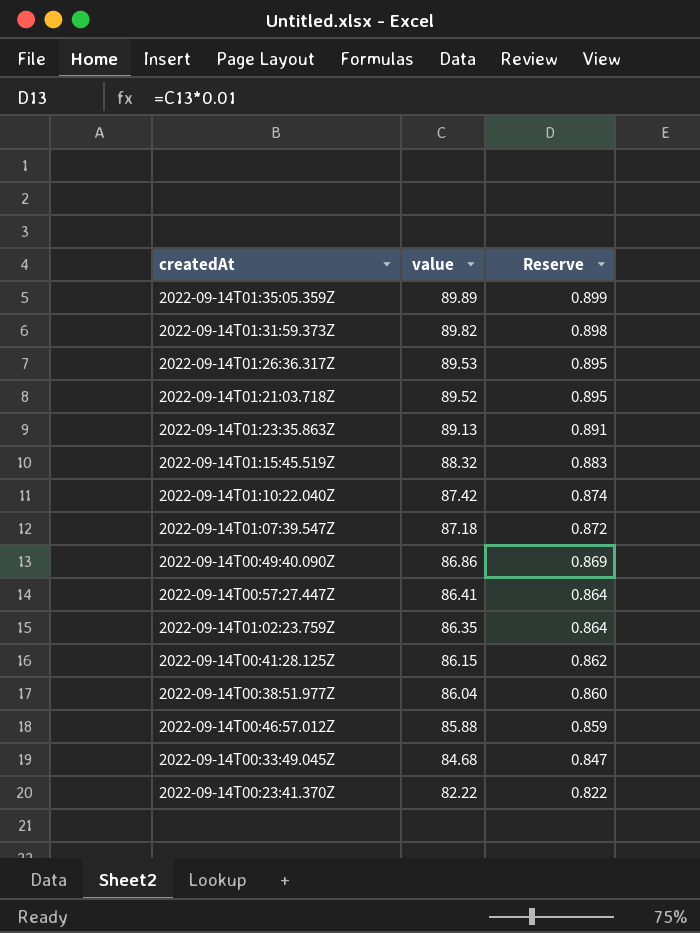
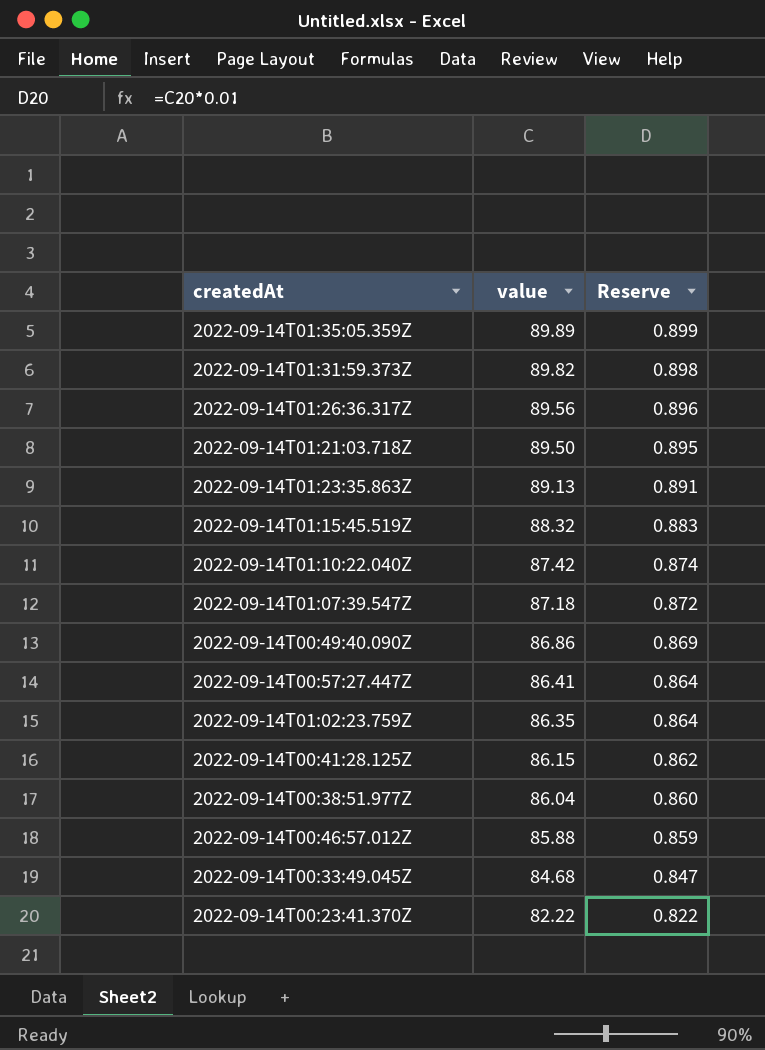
2022-09-14T01:26:36.317Z | value: 89.53 -> 89.56
2022-09-14T01:26:36.317Z | Reserve: 0.895 -> 0.896
2022-09-14T01:21:03.718Z | value: 89.52 -> 89.50

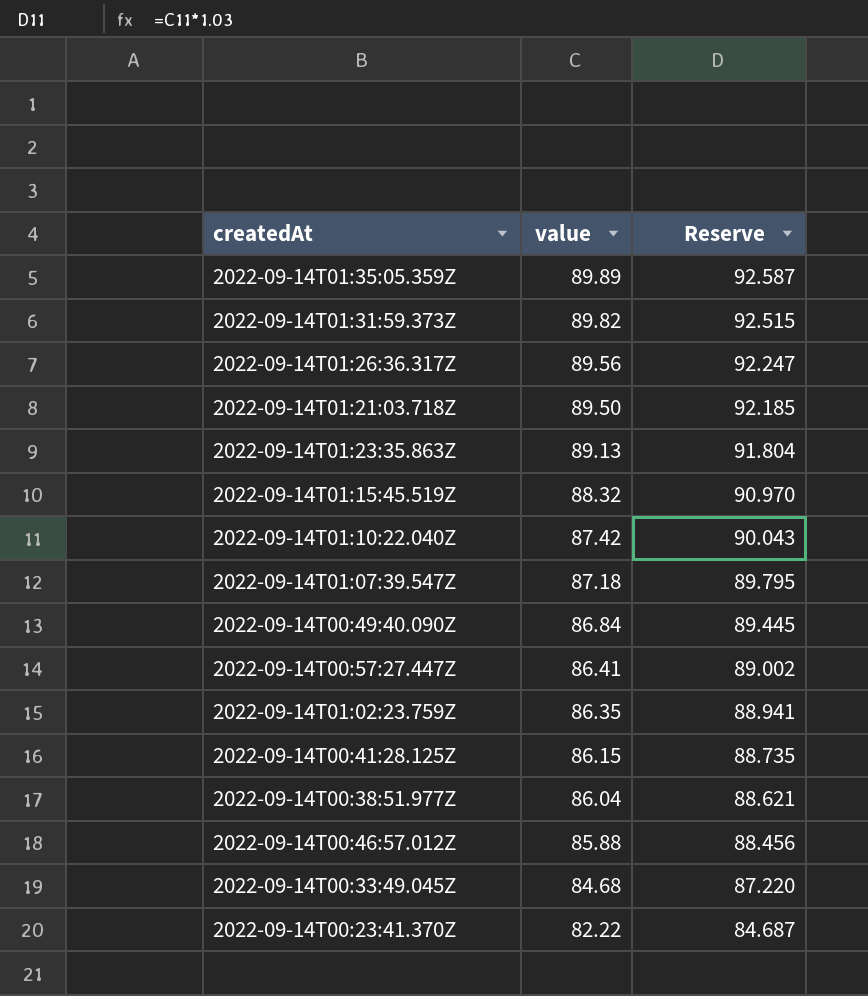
column Reserve | formula: [value] * 0.01 -> [value] * 1.03
2022-09-14T00:49:40.090Z | value: 86.86 -> 86.84

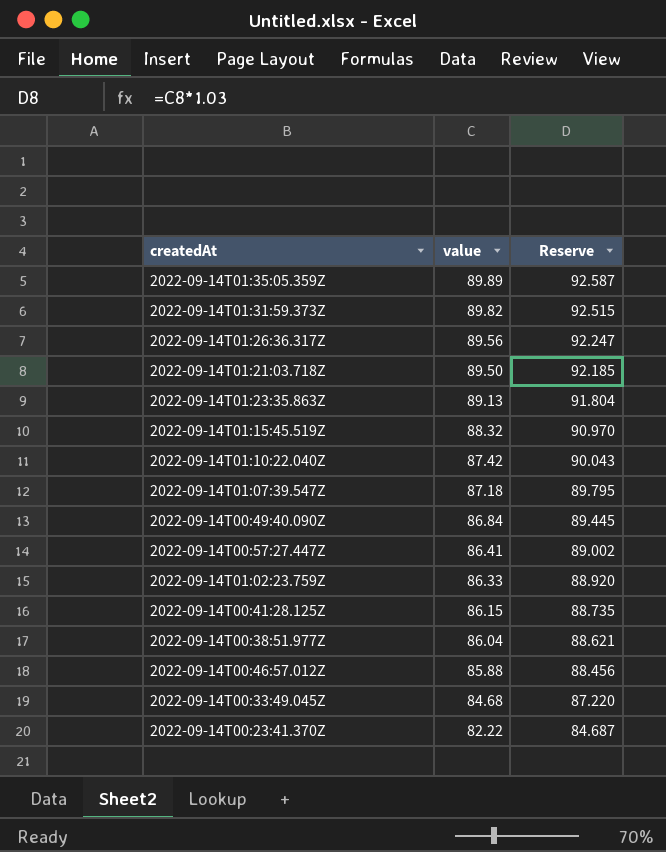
2022-09-14T01:02:23.759Z | value: 86.35 -> 86.33
2022-09-14T01:02:23.759Z | Reserve: 88.941 -> 88.920

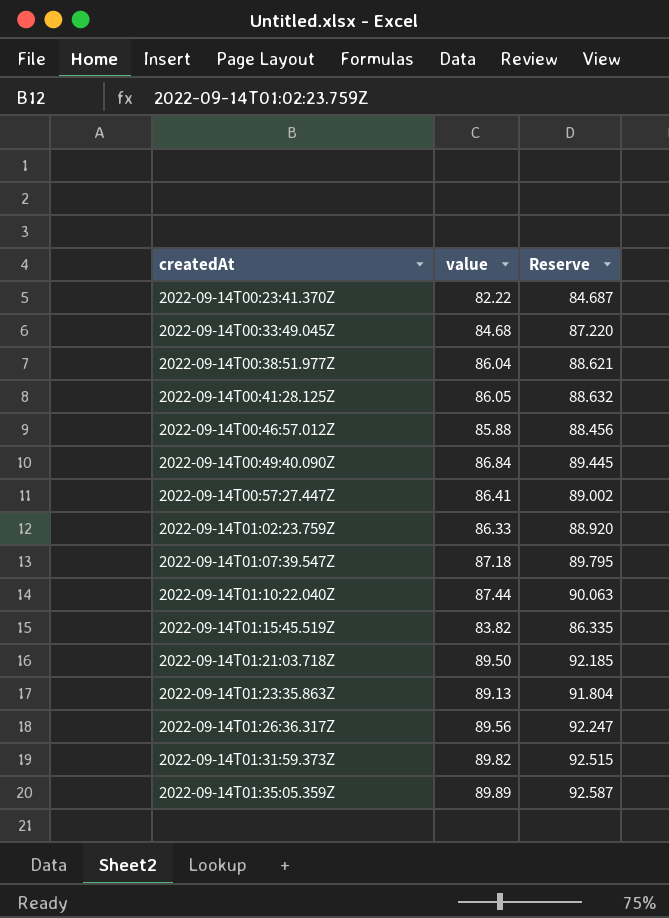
row order: value descending -> createdAt ascending
2022-09-14T00:41:28.125Z | value: 86.15 -> 86.05
2022-09-14T00:41:28.125Z | Reserve: 88.735 -> 88.632
2022-09-14T01:10:22.040Z | value: 87.42 -> 87.44
2022-09-14T01:10:22.040Z | Reserve: 90.043 -> 90.063
2022-09-14T01:15:45.519Z | value: 88.32 -> 83.82
2022-09-14T01:15:45.519Z | Reserve: 90.970 -> 86.335

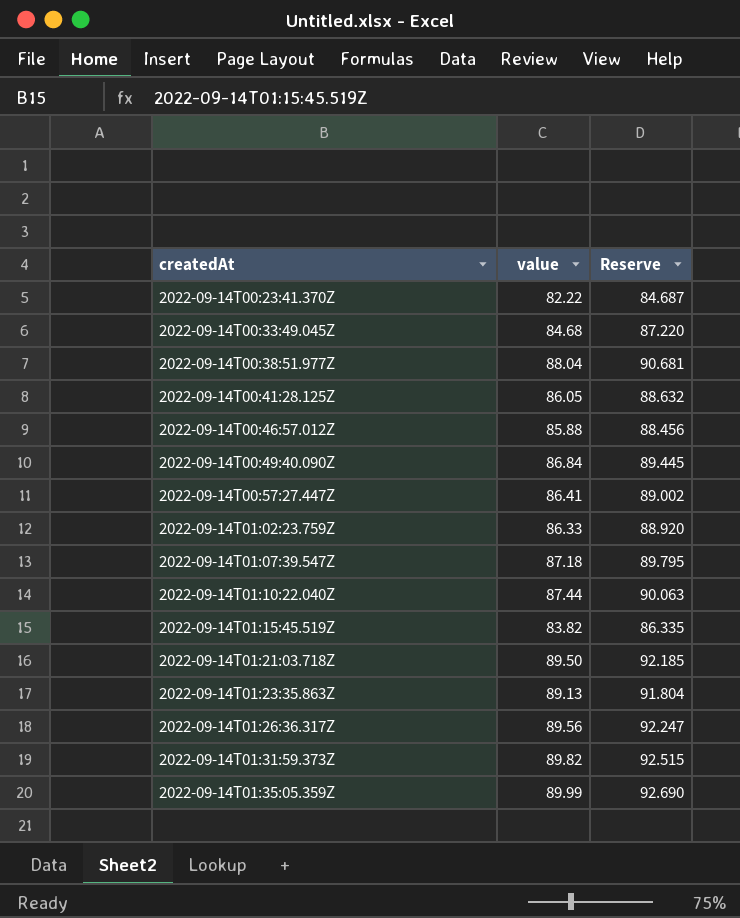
2022-09-14T00:38:51.977Z | value: 86.04 -> 88.04
2022-09-14T00:38:51.977Z | Reserve: 88.621 -> 90.681
2022-09-14T01:35:05.359Z | value: 89.89 -> 89.99
2022-09-14T01:35:05.359Z | Reserve: 92.587 -> 92.690

